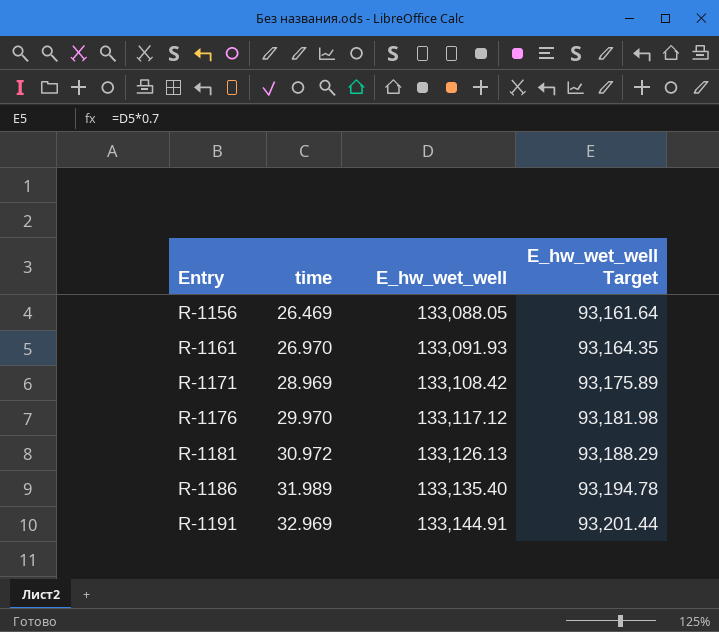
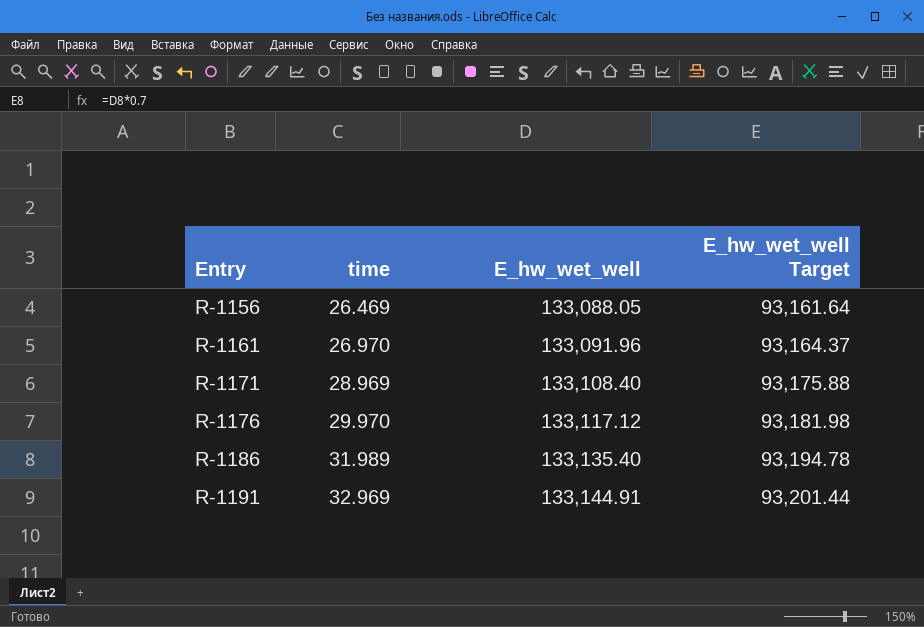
row R-1181: 30.972 | 133,126.13 | 93,188.29 -> none
R-1161 | E_hw_wet_well: 133,091.93 -> 133,091.96
R-1161 | E_hw_wet_well Target: 93,164.35 -> 93,164.37
R-1171 | E_hw_wet_well: 133,108.42 -> 133,108.40
R-1171 | E_hw_wet_well Target: 93,175.89 -> 93,175.88

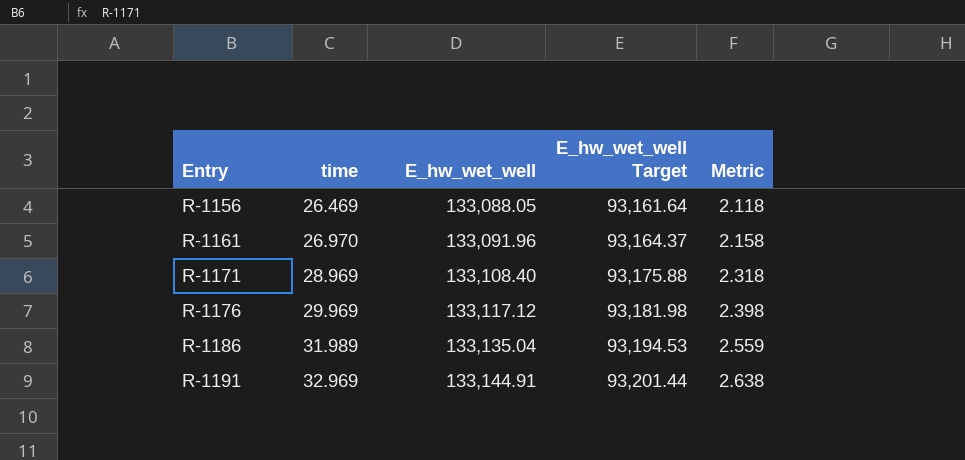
column Metric | formula: none -> [time] * 0.08
R-1176 | time: 29.970 -> 29.969
R-1186 | E_hw_wet_well: 133,135.40 -> 133,135.04
R-1186 | E_hw_wet_well Target: 93,194.78 -> 93,194.53

